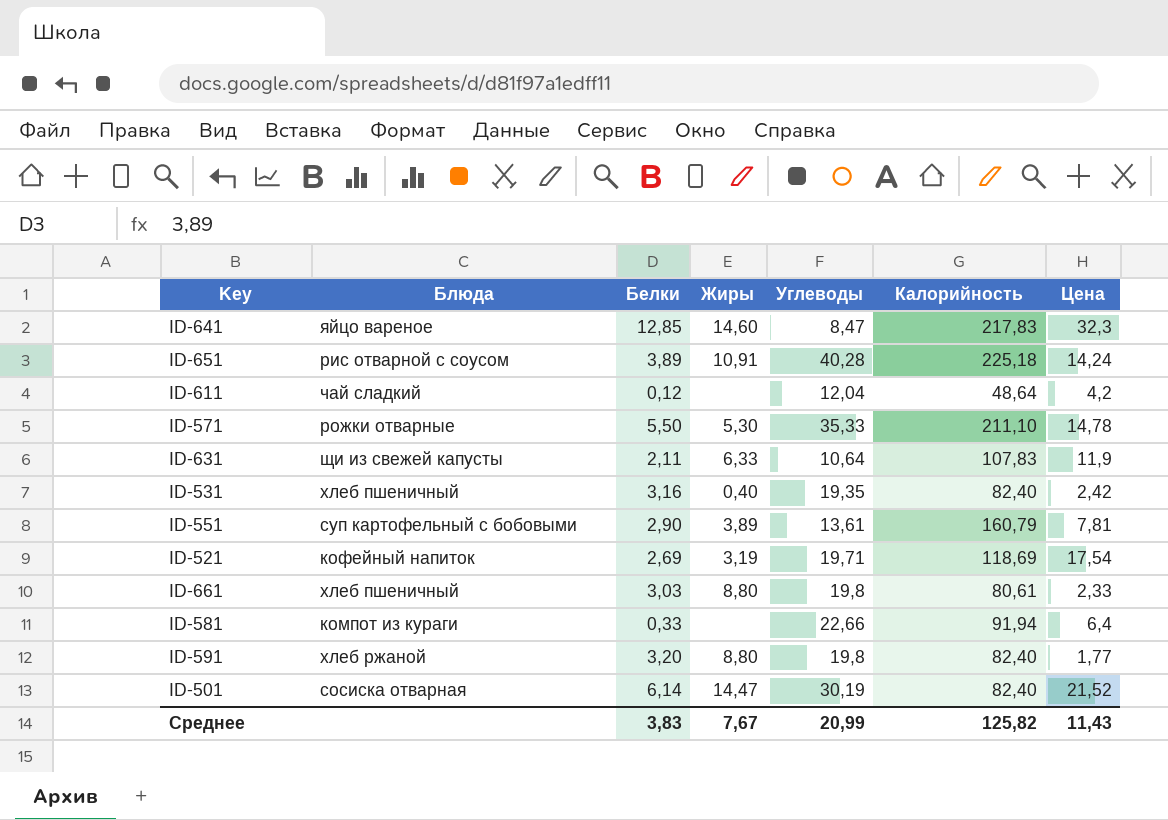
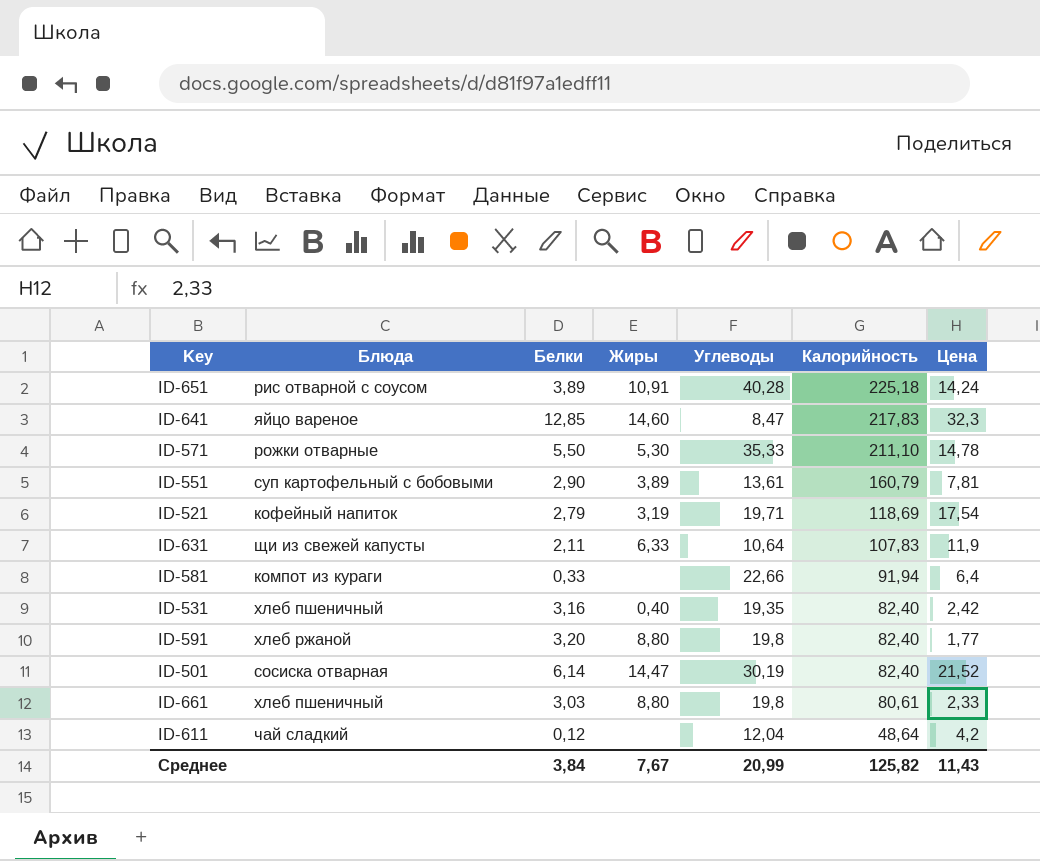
row order: none -> Калорийность descending
ID-521 | Белки: 2,69 -> 2,79
Среднее | Белки: 3,83 -> 3,84

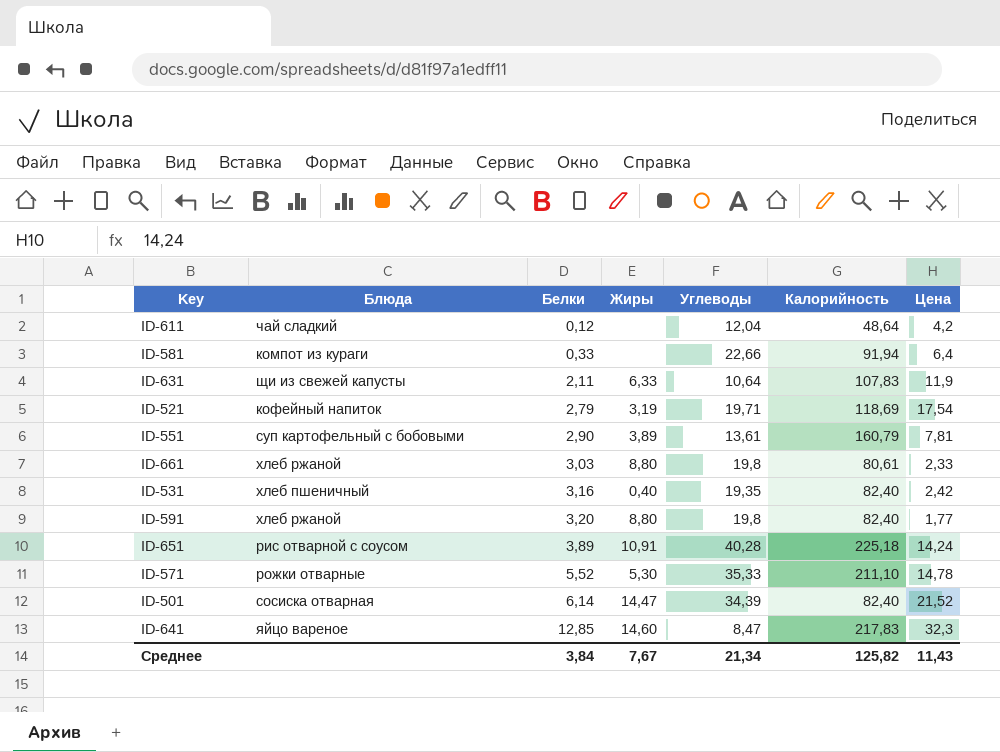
row order: Калорийность descending -> Белки ascending
ID-661 | Блюда: хлеб пшеничный -> хлеб ржаной
ID-571 | Белки: 5,50 -> 5,52
ID-501 | Углеводы: 30,19 -> 34,39
Среднее | Углеводы: 20,99 -> 21,34

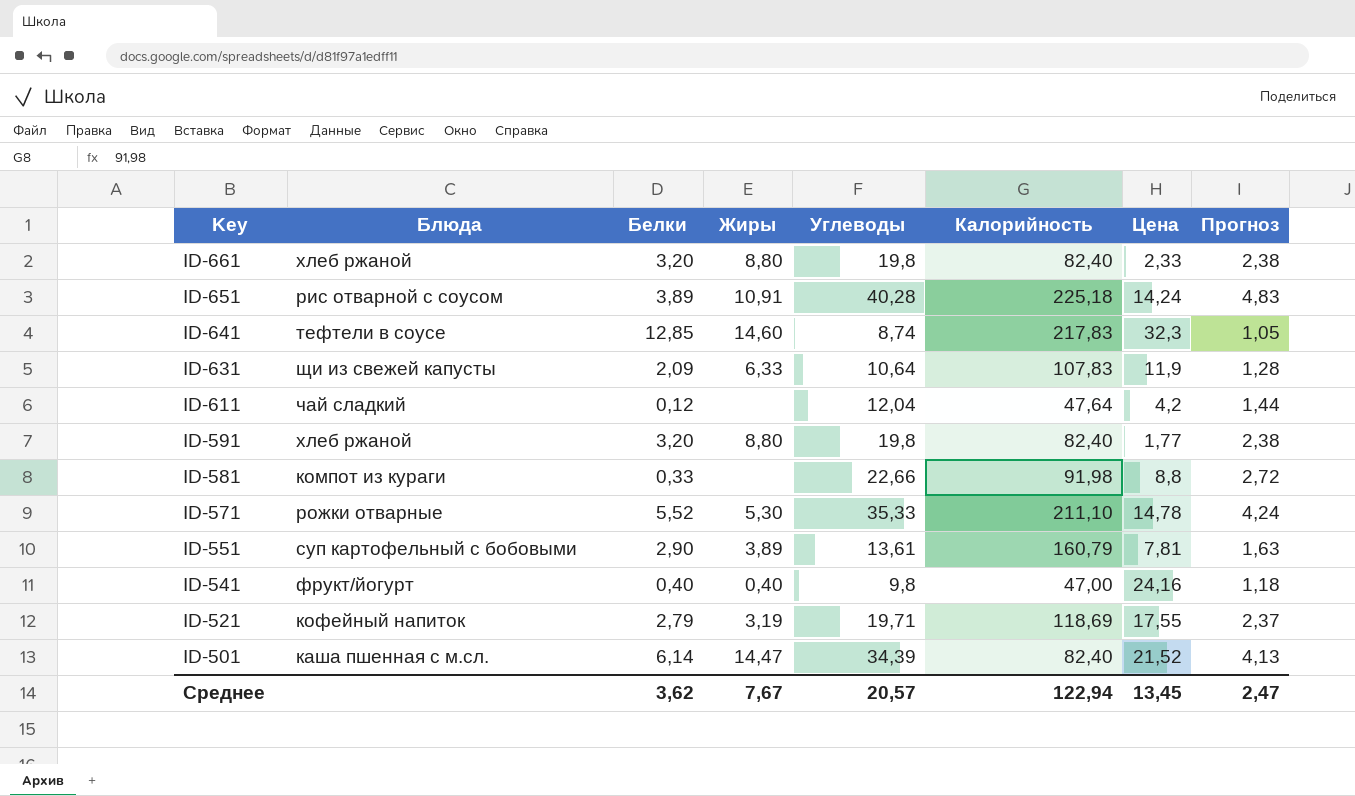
row order: Белки ascending -> Key descending
column Прогноз | formula: none -> [Углеводы] * 0,12
row ID-531: хлеб пшеничный | 3,16 | 0,40 | 19,35 | 82,40 | 2,42 -> none
ID-661 | Белки: 3,03 -> 3,20
ID-661 | Калорийность: 80,61 -> 82,40
ID-641 | Блюда: яйцо вареное -> тефтели в соусе
ID-641 | Углеводы: 8,47 -> 8,74
ID-631 | Белки: 2,11 -> 2,09
ID-611 | Калорийность: 48,64 -> 47,64
ID-581 | Калорийность: 91,94 -> 91,98
ID-581 | Цена: 6,4 -> 8,8
row ID-541: none -> фрукт/йогурт | 0,40 | 0,40 | 9,8 | 47,00 | 24,16 | 1,18
ID-521 | Цена: 17,54 -> 17,55
ID-501 | Блюда: сосиска отварная -> каша пшенная с м.сл.
Среднее | Белки: 3,84 -> 3,62
Среднее | Углеводы: 21,34 -> 20,57
Среднее | Калорийность: 125,82 -> 122,94
Среднее | Цена: 11,43 -> 13,45

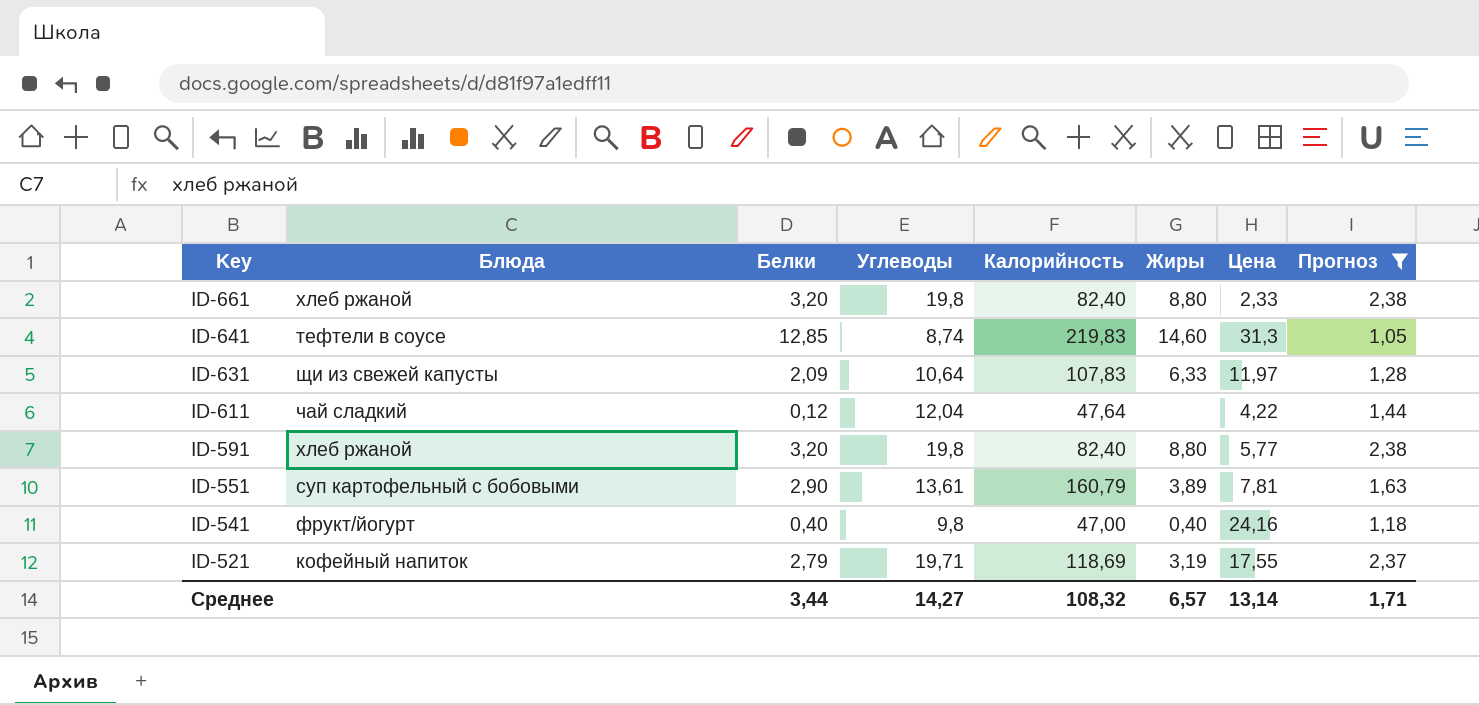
filter: none -> Прогноз <= 2,38
column Жиры | position: 4 -> 6
ID-641 | Калорийность: 217,83 -> 219,83
ID-641 | Цена: 32,3 -> 31,3
ID-631 | Цена: 11,9 -> 11,97
ID-611 | Цена: 4,2 -> 4,22
ID-591 | Цена: 1,77 -> 5,77
Среднее | Белки: 3,62 -> 3,44
Среднее | Углеводы: 20,57 -> 14,27
Среднее | Калорийность: 122,94 -> 108,32
Среднее | Жиры: 7,67 -> 6,57
Среднее | Цена: 13,45 -> 13,14
Среднее | Прогноз: 2,47 -> 1,71

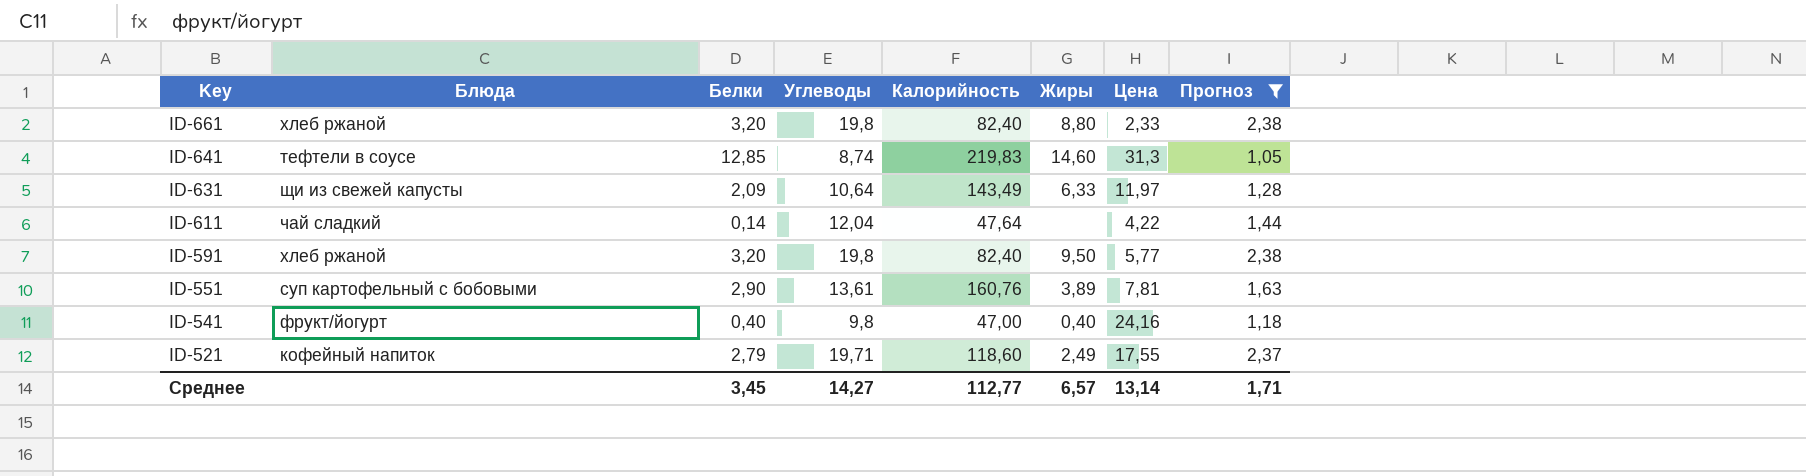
ID-631 | Калорийность: 107,83 -> 143,49
ID-611 | Белки: 0,12 -> 0,14
ID-591 | Жиры: 8,80 -> 9,50
ID-551 | Калорийность: 160,79 -> 160,76
ID-521 | Калорийность: 118,69 -> 118,60
ID-521 | Жиры: 3,19 -> 2,49
Среднее | Белки: 3,44 -> 3,45
Среднее | Калорийность: 108,32 -> 112,77

